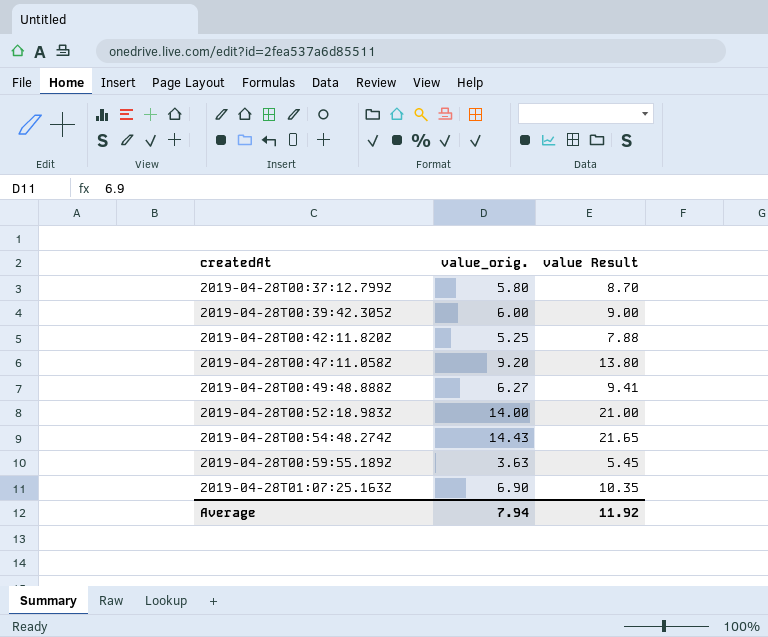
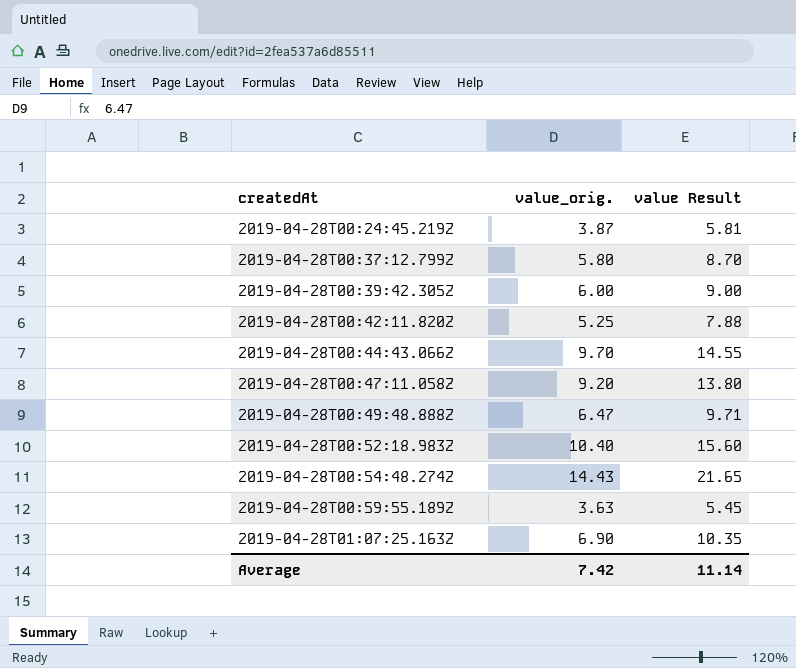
row 2019-04-28T00:24:45.219Z: none -> 3.87 | 5.81
row 2019-04-28T00:44:43.066Z: none -> 9.70 | 14.55
2019-04-28T00:49:48.888Z | value_orig.: 6.27 -> 6.47
2019-04-28T00:49:48.888Z | value Result: 9.41 -> 9.71
2019-04-28T00:52:18.983Z | value_orig.: 14.00 -> 10.40
2019-04-28T00:52:18.983Z | value Result: 21.00 -> 15.60
Average | value_orig.: 7.94 -> 7.42
Average | value Result: 11.92 -> 11.14

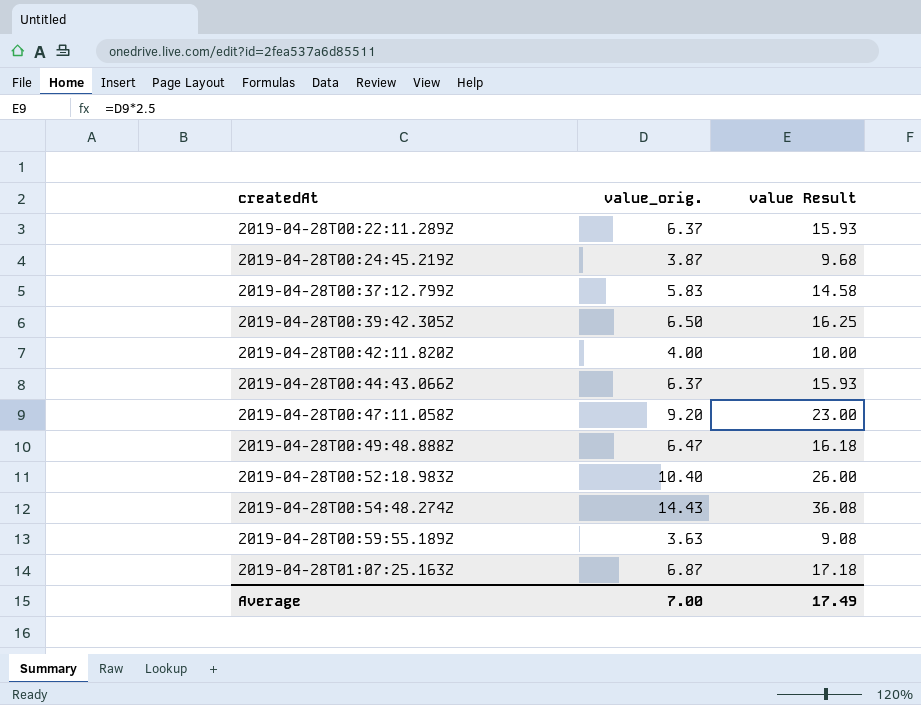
column value Result | formula: [value_orig.] * 1.5 -> [value_orig.] * 2.5
row 2019-04-28T00:22:11.289Z: none -> 6.37 | 15.93
2019-04-28T00:37:12.799Z | value_orig.: 5.80 -> 5.83
2019-04-28T00:39:42.305Z | value_orig.: 6.00 -> 6.50
2019-04-28T00:42:11.820Z | value_orig.: 5.25 -> 4.00
2019-04-28T00:44:43.066Z | value_orig.: 9.70 -> 6.37
2019-04-28T01:07:25.163Z | value_orig.: 6.90 -> 6.87
Average | value_orig.: 7.42 -> 7.00
Average | value Result: 11.14 -> 17.49

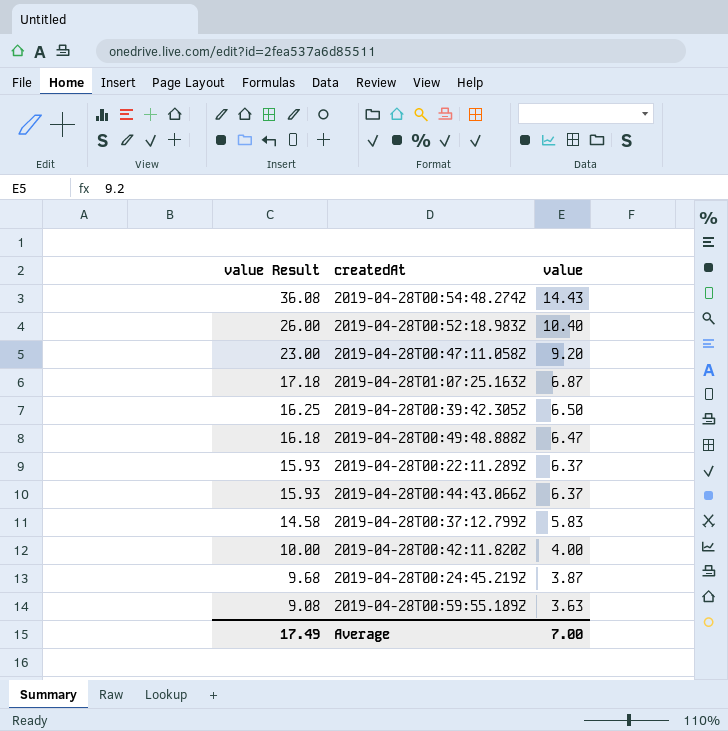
row order: createdAt ascending -> value Result descending
column value Result | position: 3 -> 1
column name: value_orig. -> value

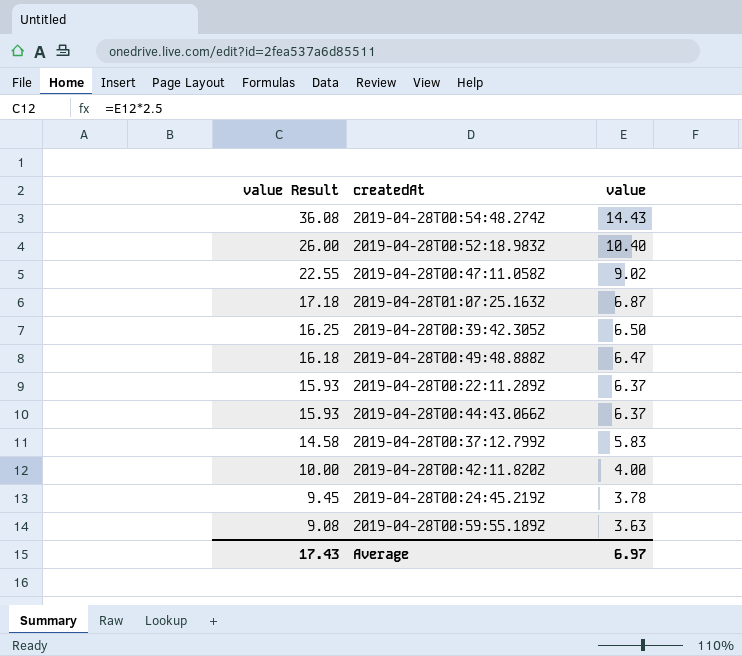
2019-04-28T00:47:11.058Z | value Result: 23.00 -> 22.55
2019-04-28T00:47:11.058Z | value: 9.20 -> 9.02
2019-04-28T00:24:45.219Z | value Result: 9.68 -> 9.45
2019-04-28T00:24:45.219Z | value: 3.87 -> 3.78
Average | value Result: 17.49 -> 17.43
Average | value: 7.00 -> 6.97

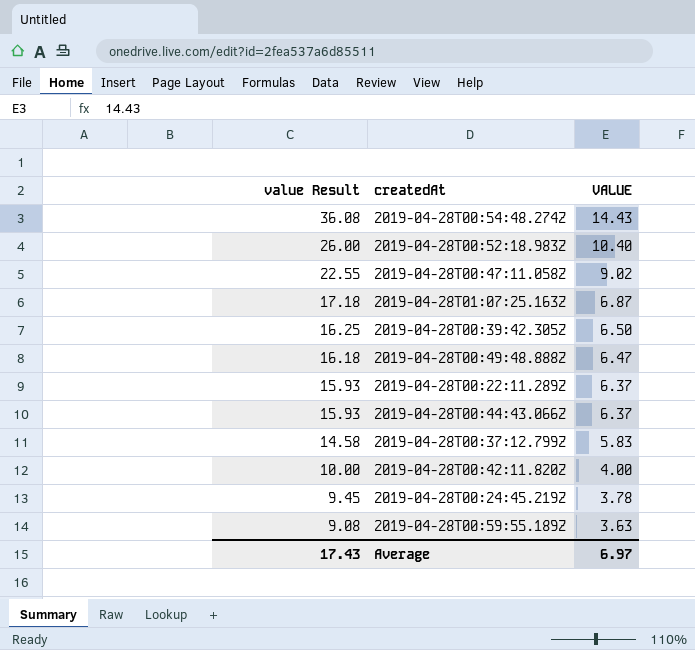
column name: value -> VALUE

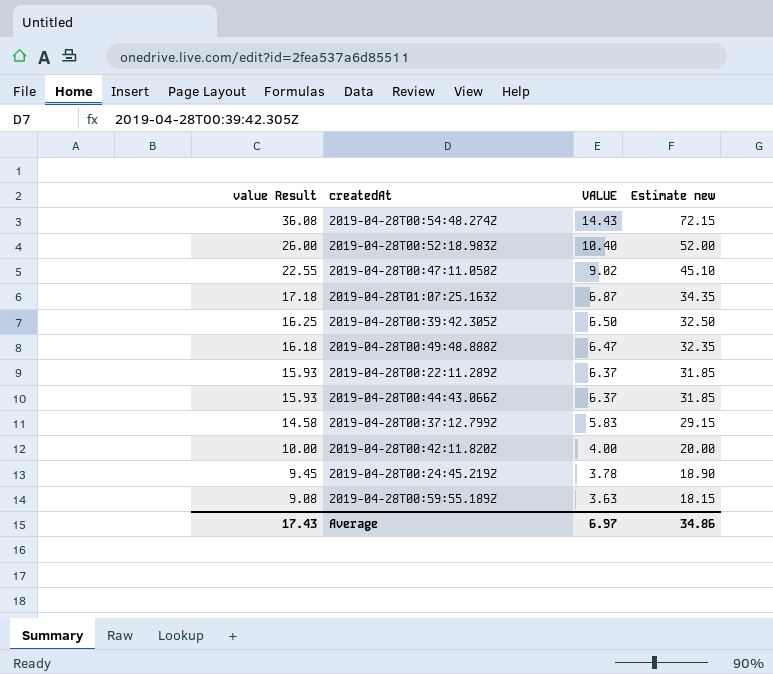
column Estimate new | formula: none -> [VALUE] * 5

